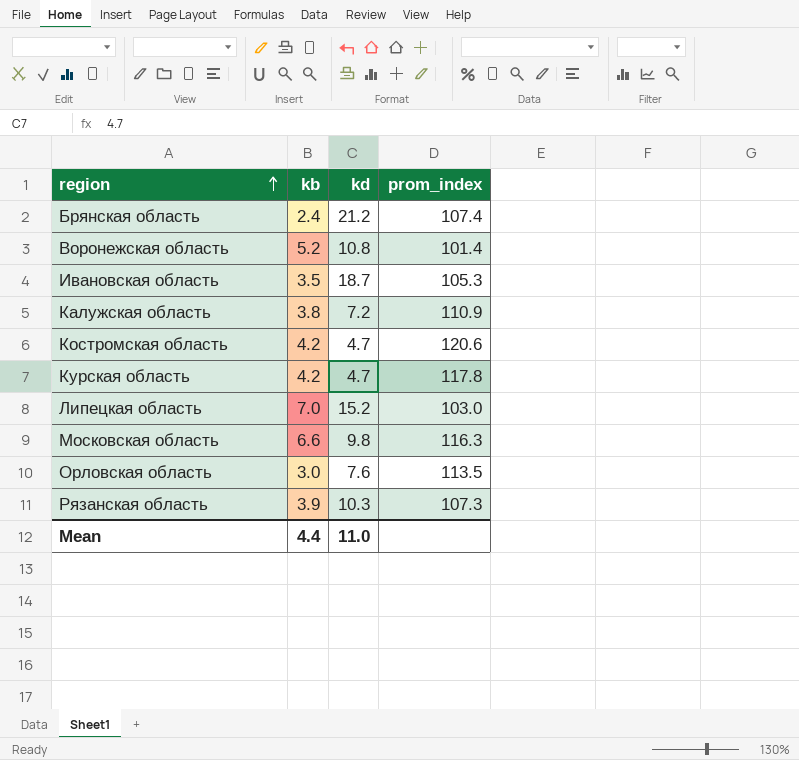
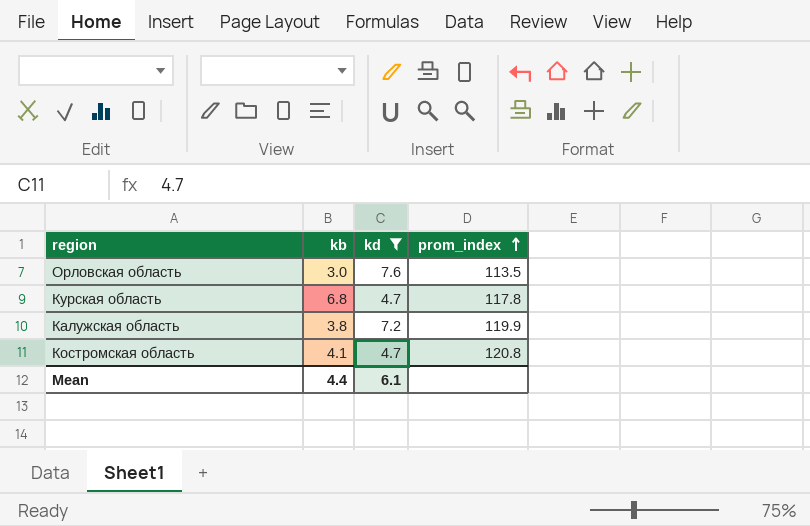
filter: none -> kd <= 7.6
row order: region ascending -> prom_index ascending
Курская область | kb: 4.2 -> 6.8
Калужская область | prom_index: 110.9 -> 119.9
Костромская область | kb: 4.2 -> 4.1
Костромская область | prom_index: 120.6 -> 120.8
Mean | kd: 11.0 -> 6.1

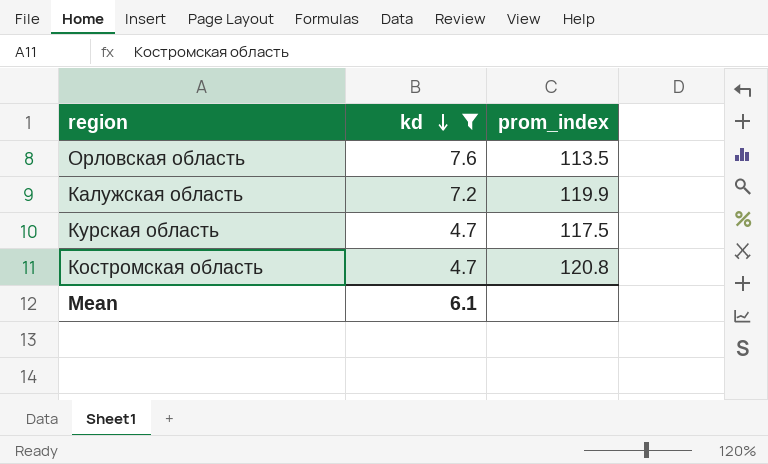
row order: prom_index ascending -> kd descending
column kb | position: 2 -> none
Курская область | prom_index: 117.8 -> 117.5

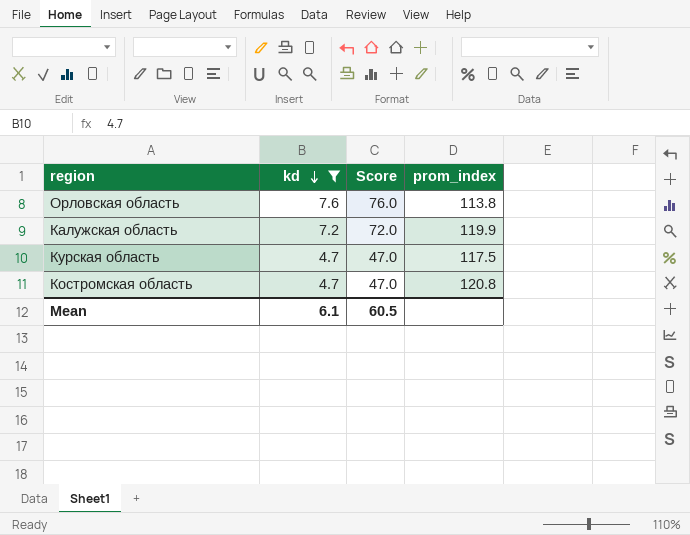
column Score | formula: none -> [kd] * 10
Орловская область | prom_index: 113.5 -> 113.8

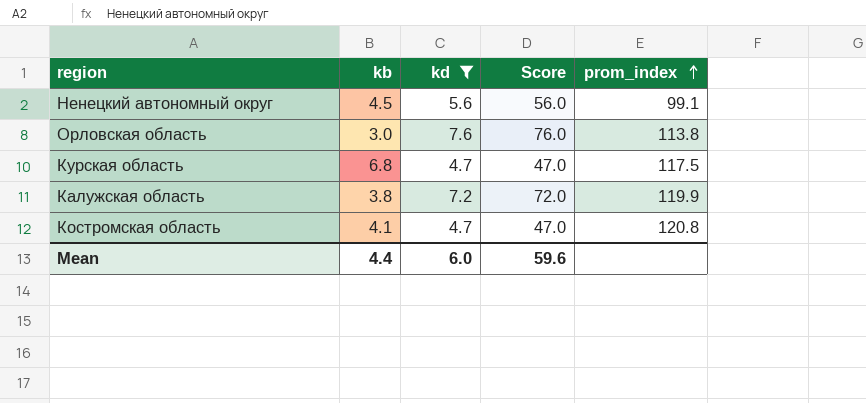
row order: kd descending -> prom_index ascending
column kb | position: none -> 2
row Ненецкий автономный округ: none -> 4.5 | 5.6 | 56.0 | 99.1
Mean | kd: 6.1 -> 6.0
Mean | Score: 60.5 -> 59.6

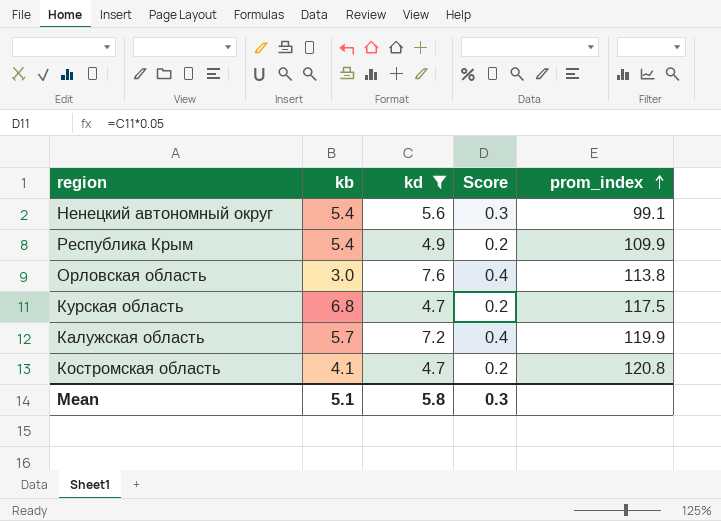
column Score | formula: [kd] * 10 -> [kd] * 0.05
Ненецкий автономный округ | kb: 4.5 -> 5.4
row Республика Крым: none -> 5.4 | 4.9 | 0.2 | 109.9
Калужская область | kb: 3.8 -> 5.7
Mean | kb: 4.4 -> 5.1
Mean | kd: 6.0 -> 5.8
Mean | Score: 59.6 -> 0.3

